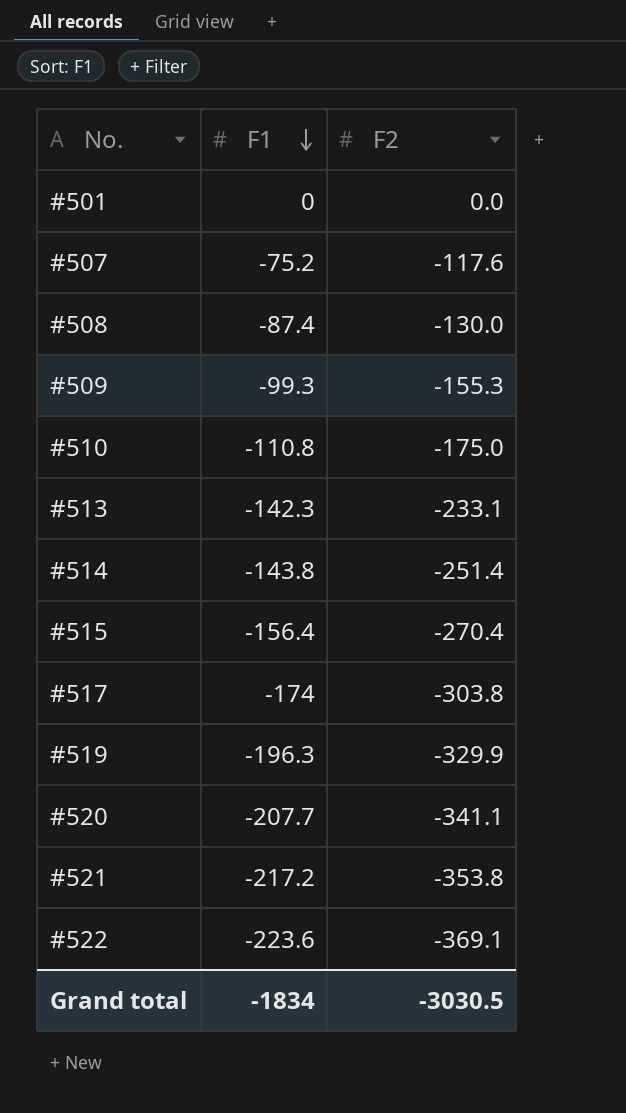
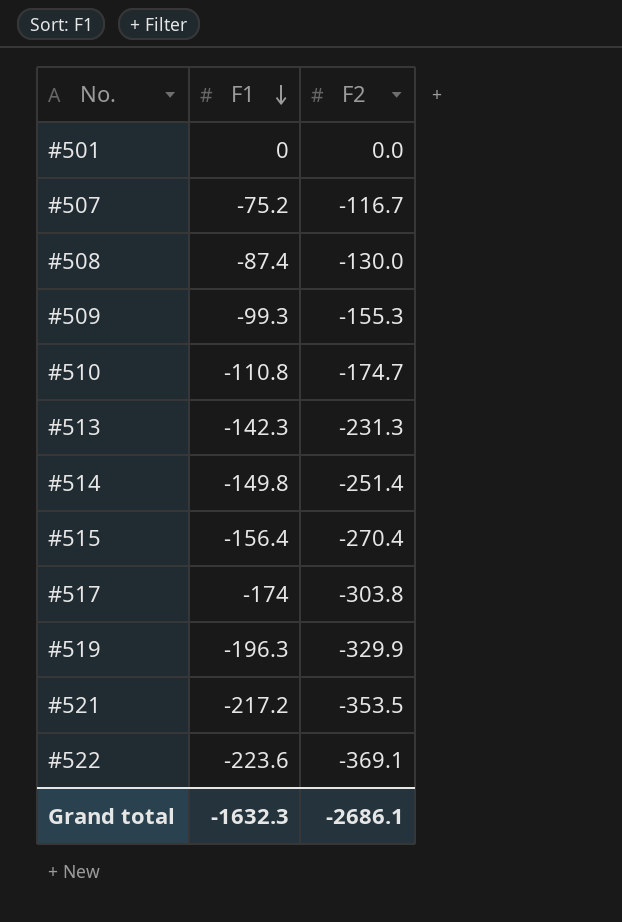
row #520: -207.7 | -341.1 -> none
#507 | F2: -117.6 -> -116.7
#510 | F2: -175.0 -> -174.7
#513 | F2: -233.1 -> -231.3
#514 | F1: -143.8 -> -149.8
#521 | F2: -353.8 -> -353.5
Grand total | F1: -1834 -> -1632.3
Grand total | F2: -3030.5 -> -2686.1

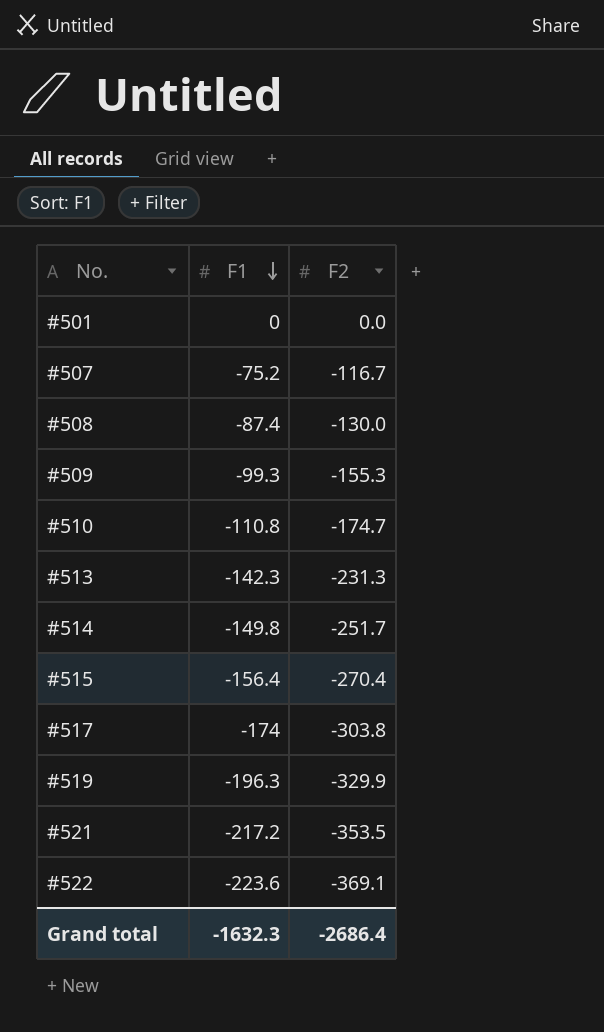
#514 | F2: -251.4 -> -251.7
Grand total | F2: -2686.1 -> -2686.4

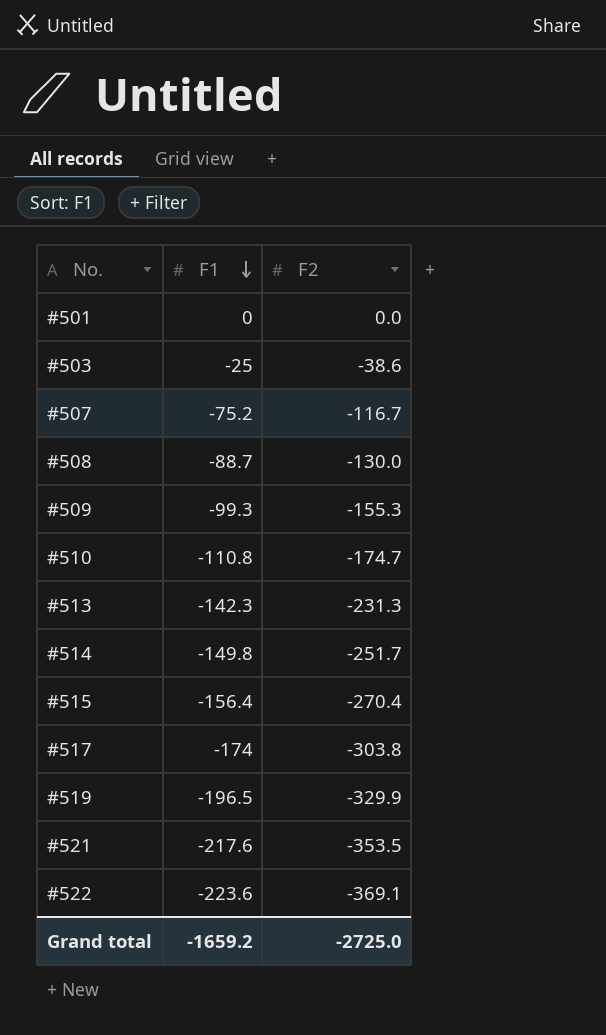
row #503: none -> -25 | -38.6
#508 | F1: -87.4 -> -88.7
#519 | F1: -196.3 -> -196.5
#521 | F1: -217.2 -> -217.6
Grand total | F1: -1632.3 -> -1659.2
Grand total | F2: -2686.4 -> -2725.0

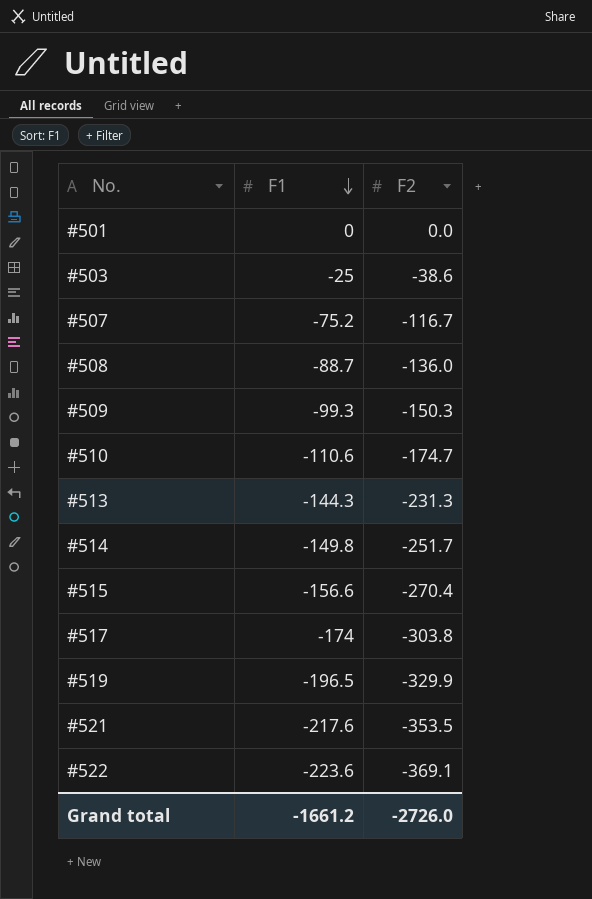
#508 | F2: -130.0 -> -136.0
#509 | F2: -155.3 -> -150.3
#510 | F1: -110.8 -> -110.6
#513 | F1: -142.3 -> -144.3
#515 | F1: -156.4 -> -156.6
Grand total | F1: -1659.2 -> -1661.2
Grand total | F2: -2725.0 -> -2726.0

